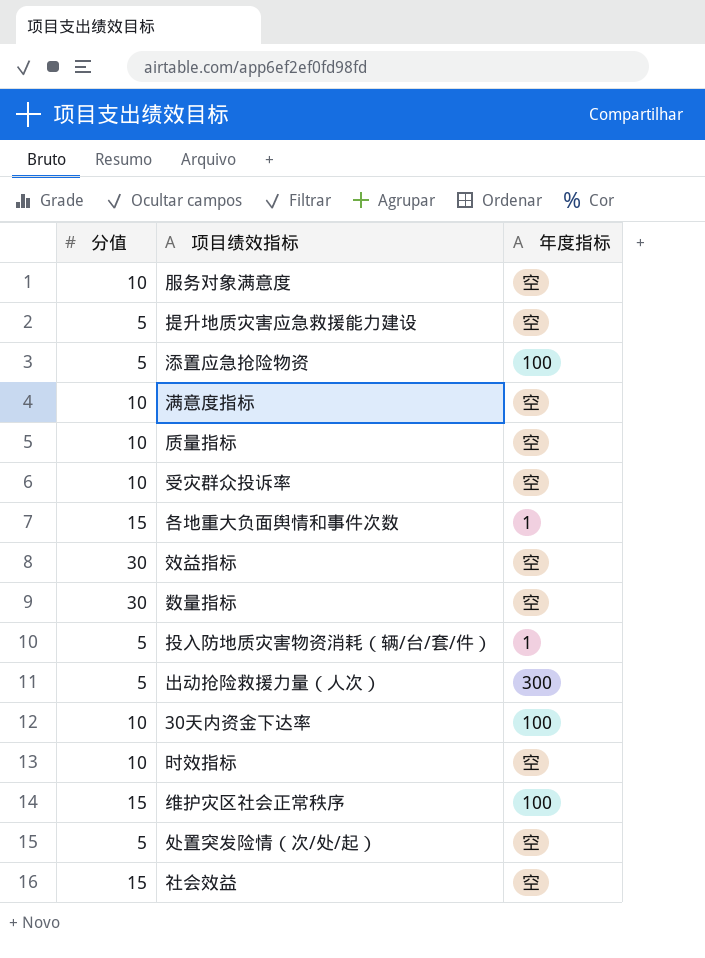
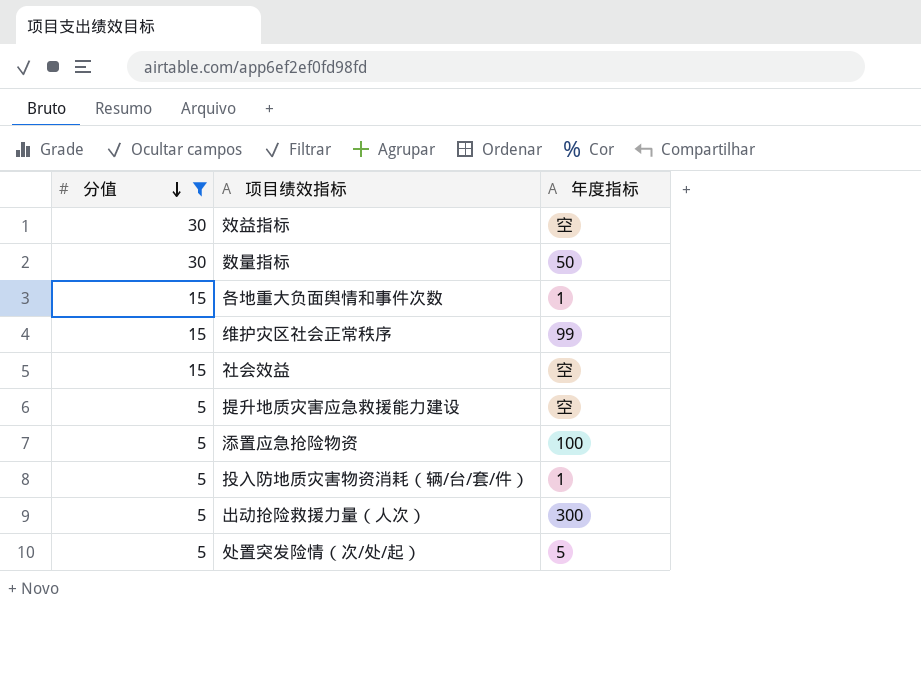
filter: none -> 分值 != 10
row order: none -> 分值 descending
数量指标 | 年度指标: 空 -> 50
维护灾区社会正常秩序 | 年度指标: 100 -> 99
处置突发险情（次/处/起） | 年度指标: 空 -> 5

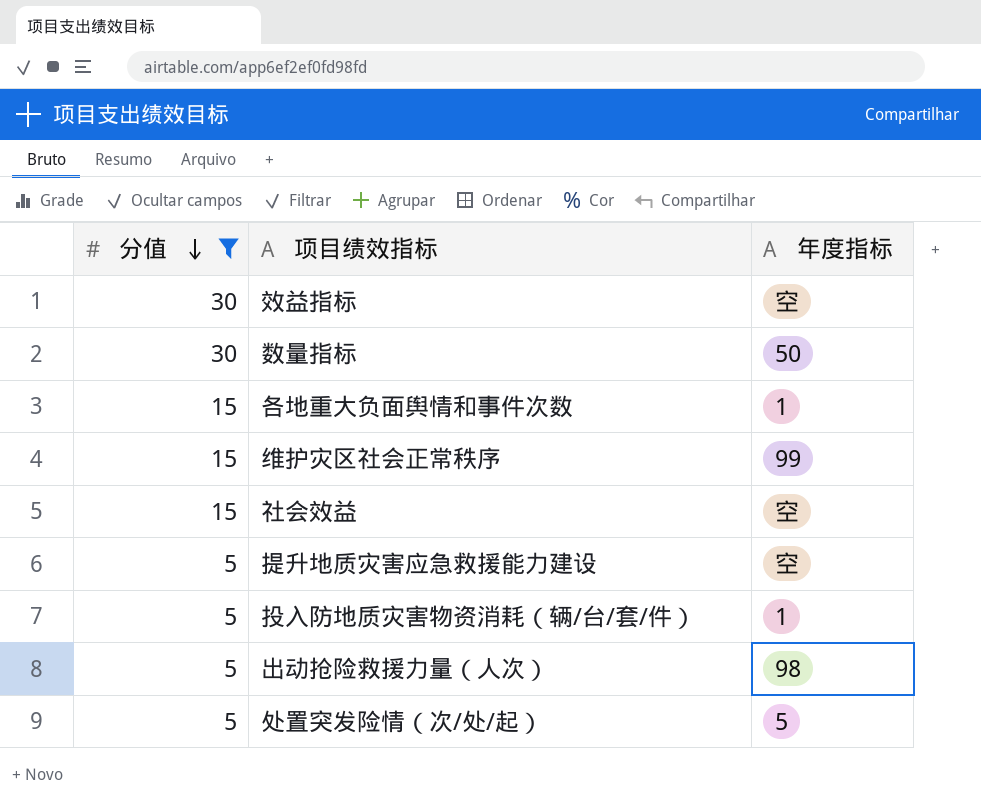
row 添置应急抢险物资: 5 | 100 -> none
出动抢险救援力量（人次） | 年度指标: 300 -> 98

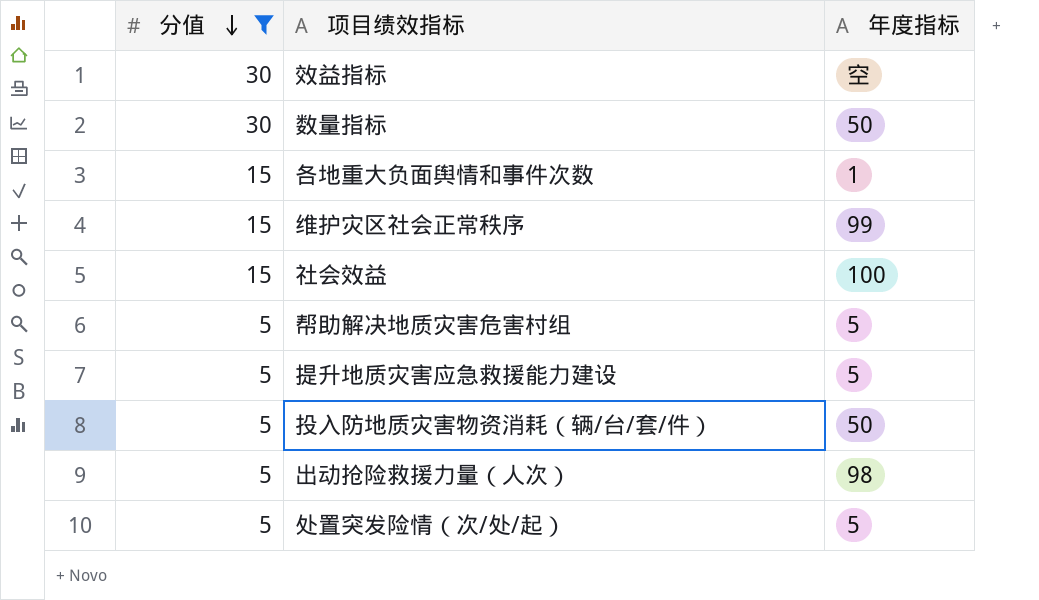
社会效益 | 年度指标: 空 -> 100
row 帮助解决地质灾害危害村组: none -> 5 | 5
提升地质灾害应急救援能力建设 | 年度指标: 空 -> 5
投入防地质灾害物资消耗（辆/台/套/件） | 年度指标: 1 -> 50

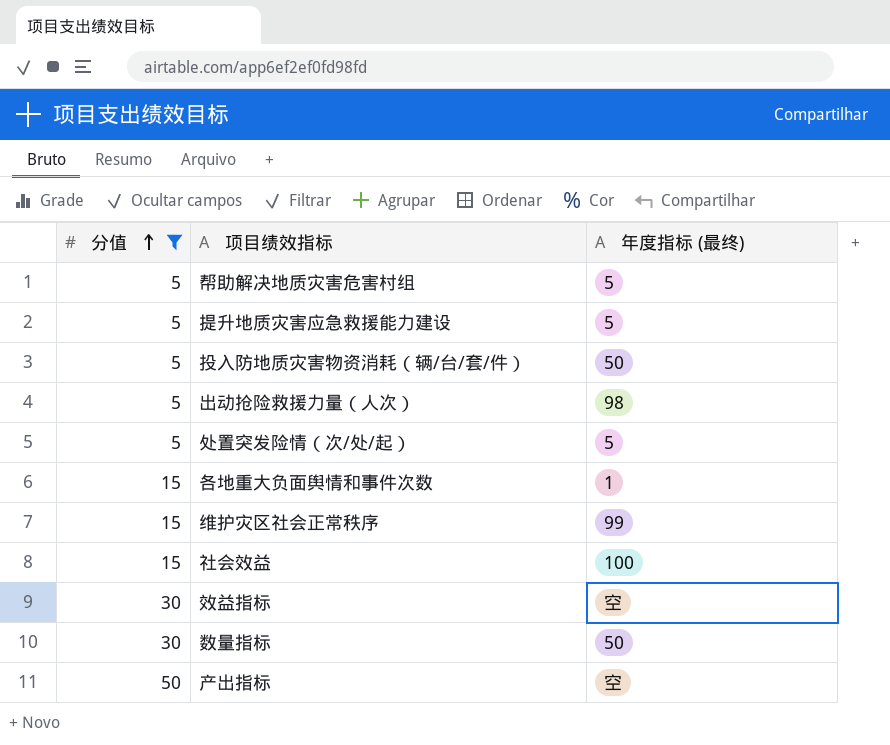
row order: 分值 descending -> 分值 ascending
column name: 年度指标 -> 年度指标 (最终)
row 产出指标: none -> 50 | 空

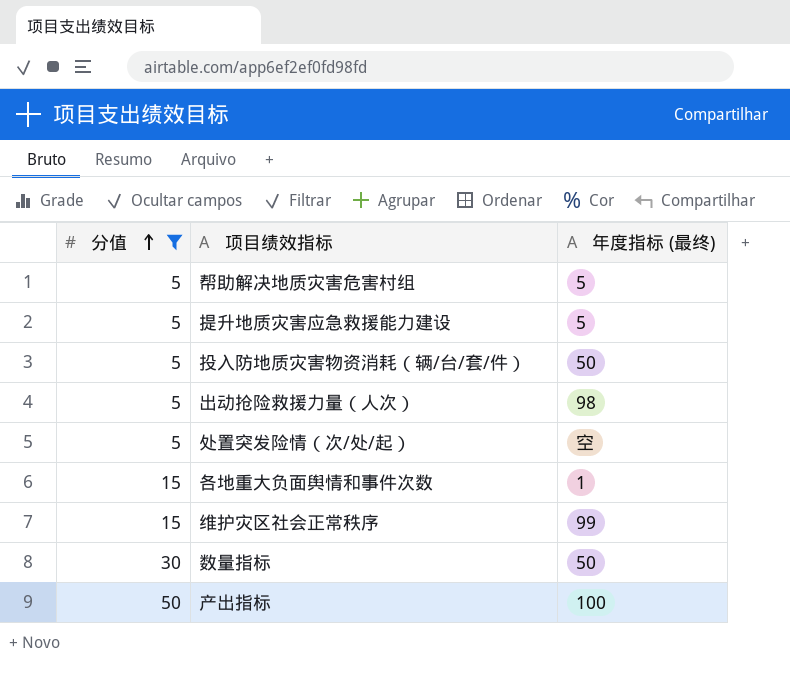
row 社会效益: 15 | 100 -> none
row 效益指标: 30 | 空 -> none
处置突发险情（次/处/起） | 年度指标 (最终): 5 -> 空
产出指标 | 年度指标 (最终): 空 -> 100

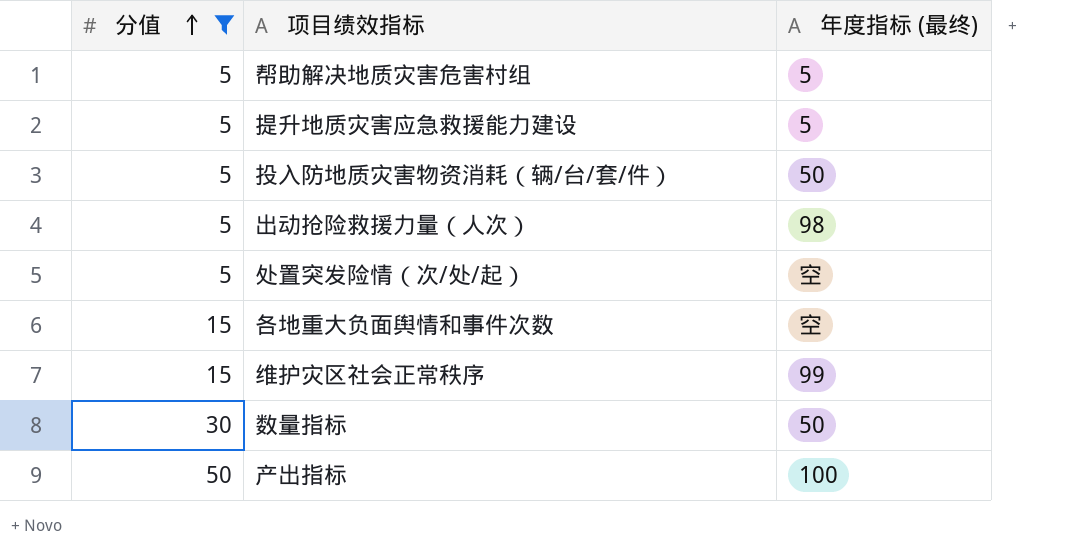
各地重大负面舆情和事件次数 | 年度指标 (最终): 1 -> 空

